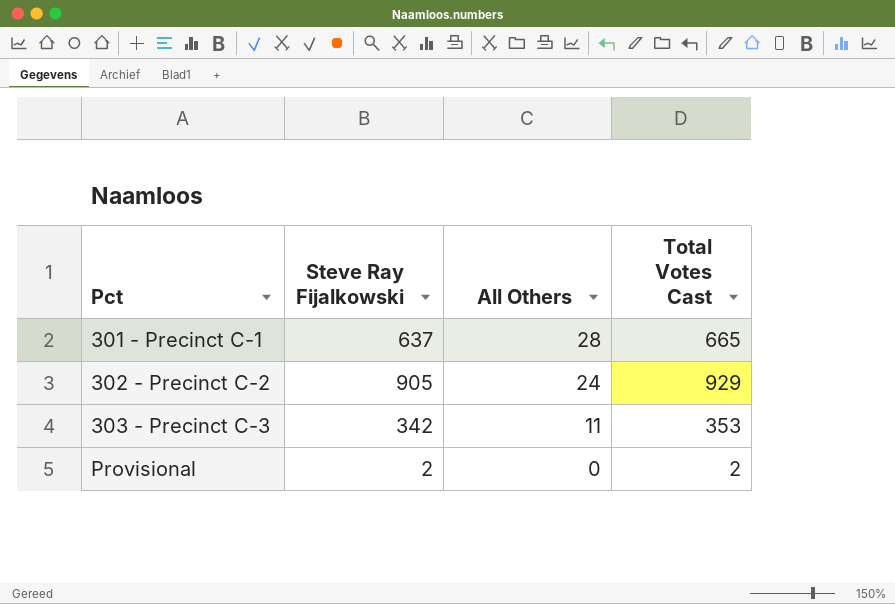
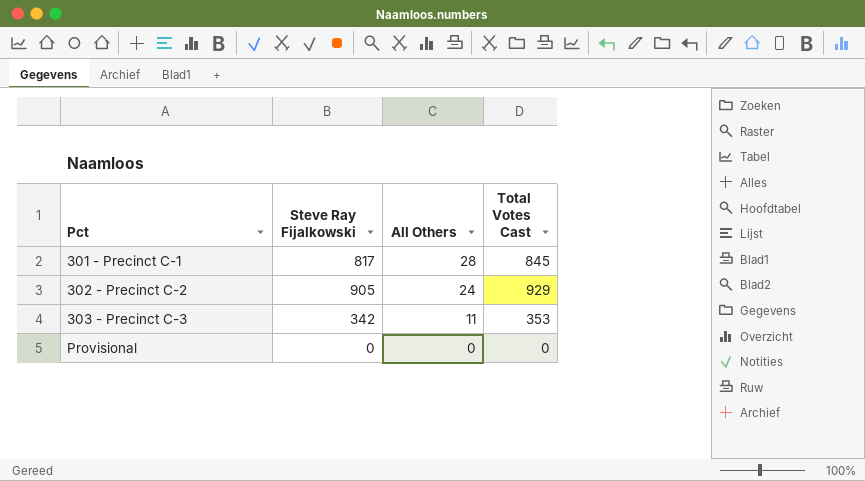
301 - Precinct C-1 | Steve Ray Fijalkowski: 637 -> 817
301 - Precinct C-1 | Total Votes Cast: 665 -> 845
Provisional | Steve Ray Fijalkowski: 2 -> 0
Provisional | Total Votes Cast: 2 -> 0

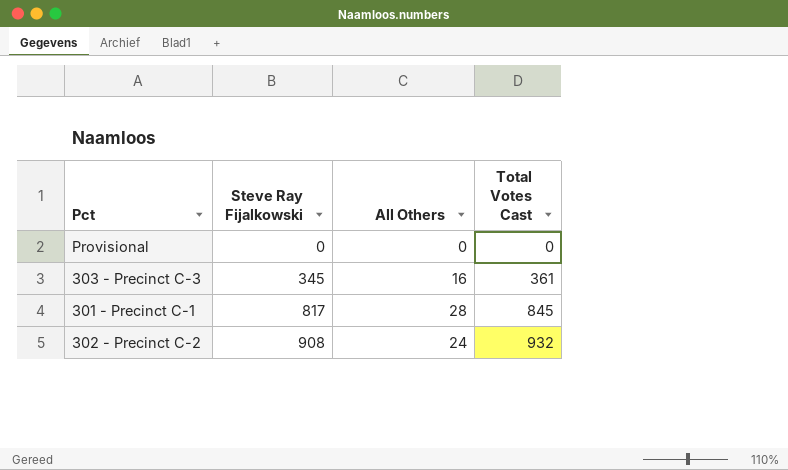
row order: Pct ascending -> Steve Ray Fijalkowski ascending
303 - Precinct C-3 | Steve Ray Fijalkowski: 342 -> 345
303 - Precinct C-3 | All Others: 11 -> 16
303 - Precinct C-3 | Total Votes Cast: 353 -> 361
302 - Precinct C-2 | Steve Ray Fijalkowski: 905 -> 908
302 - Precinct C-2 | Total Votes Cast: 929 -> 932

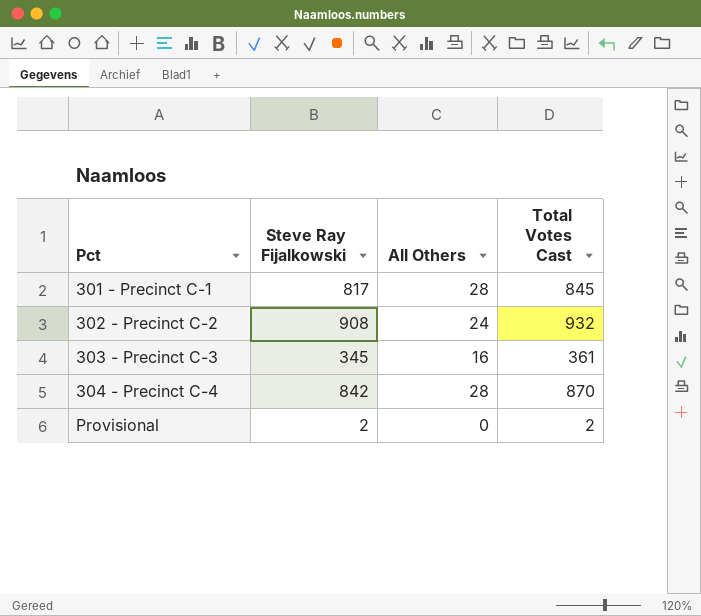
row order: Steve Ray Fijalkowski ascending -> Pct ascending
row 304 - Precinct C-4: none -> 842 | 28 | 870
Provisional | Steve Ray Fijalkowski: 0 -> 2
Provisional | Total Votes Cast: 0 -> 2

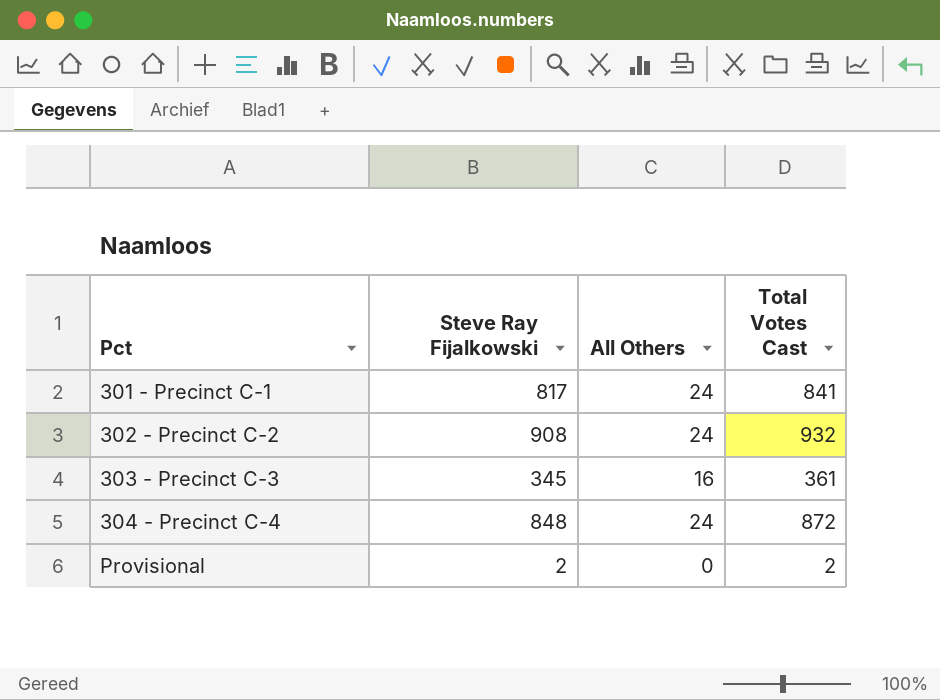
301 - Precinct C-1 | All Others: 28 -> 24
301 - Precinct C-1 | Total Votes Cast: 845 -> 841
304 - Precinct C-4 | Steve Ray Fijalkowski: 842 -> 848
304 - Precinct C-4 | All Others: 28 -> 24
304 - Precinct C-4 | Total Votes Cast: 870 -> 872

